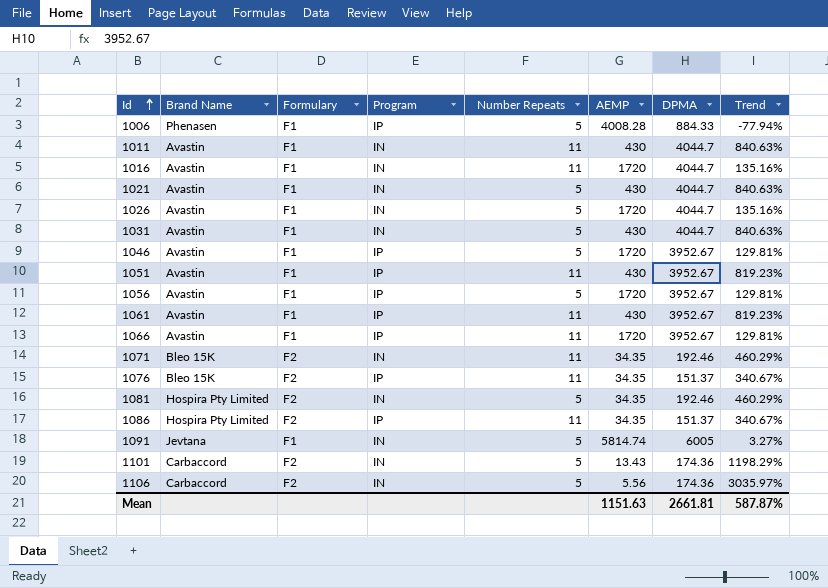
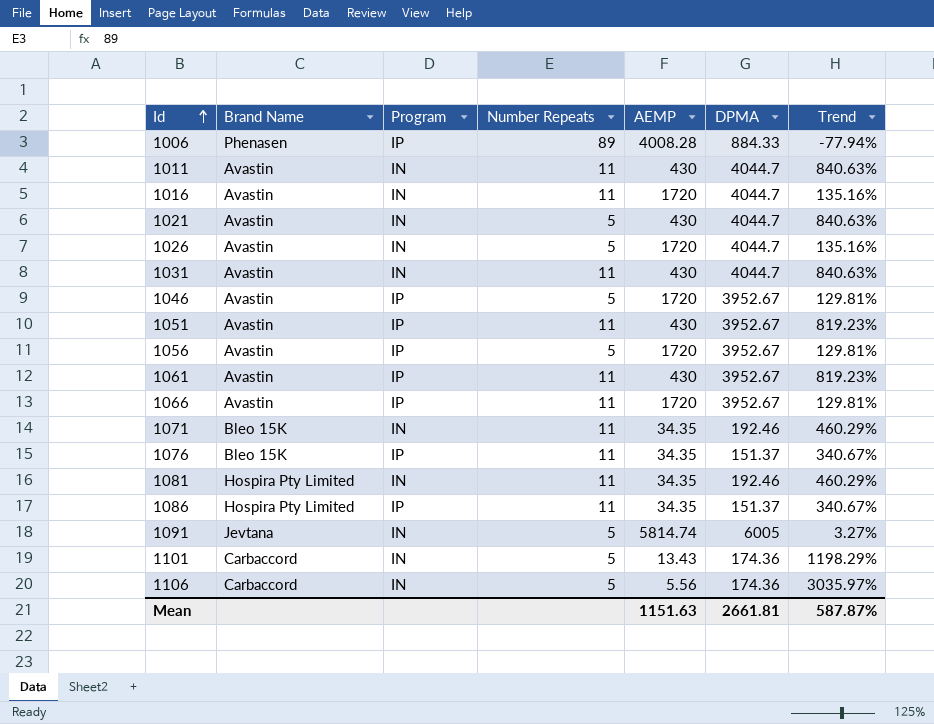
column Formulary | position: 3 -> none
1006 | Number Repeats: 5 -> 89
1031 | Number Repeats: 5 -> 11
1081 | Number Repeats: 5 -> 11

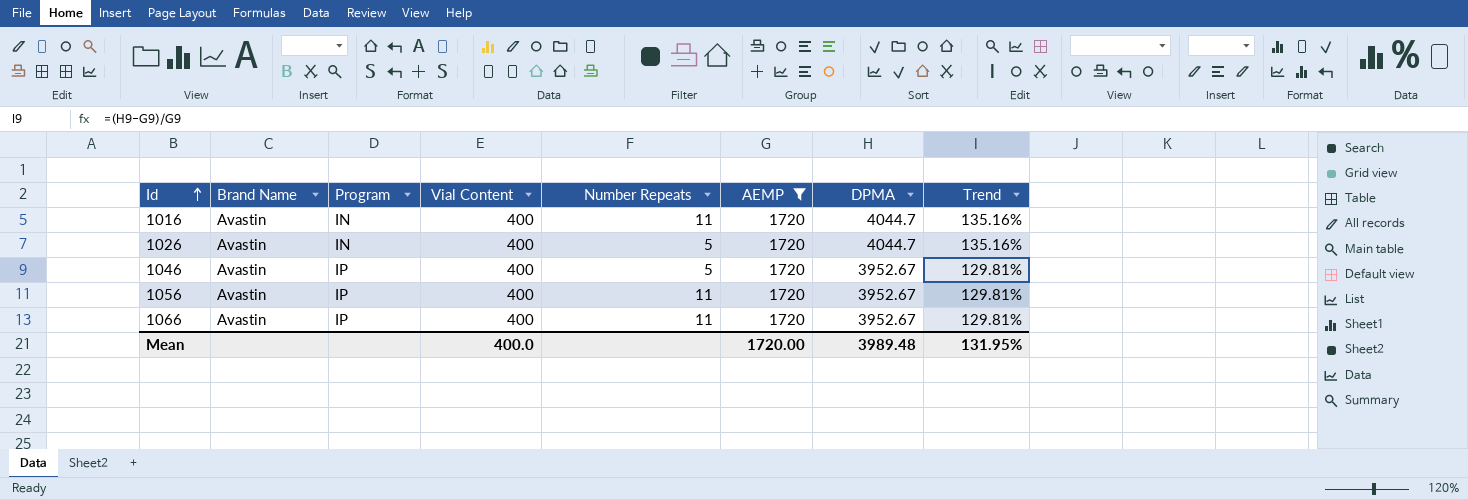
filter: none -> AEMP = 1720
column Vial Content | position: none -> 4
1056 | Number Repeats: 5 -> 11
Mean | AEMP: 1151.63 -> 1720.00
Mean | DPMA: 2661.81 -> 3989.48
Mean | Trend: 587.87% -> 131.95%

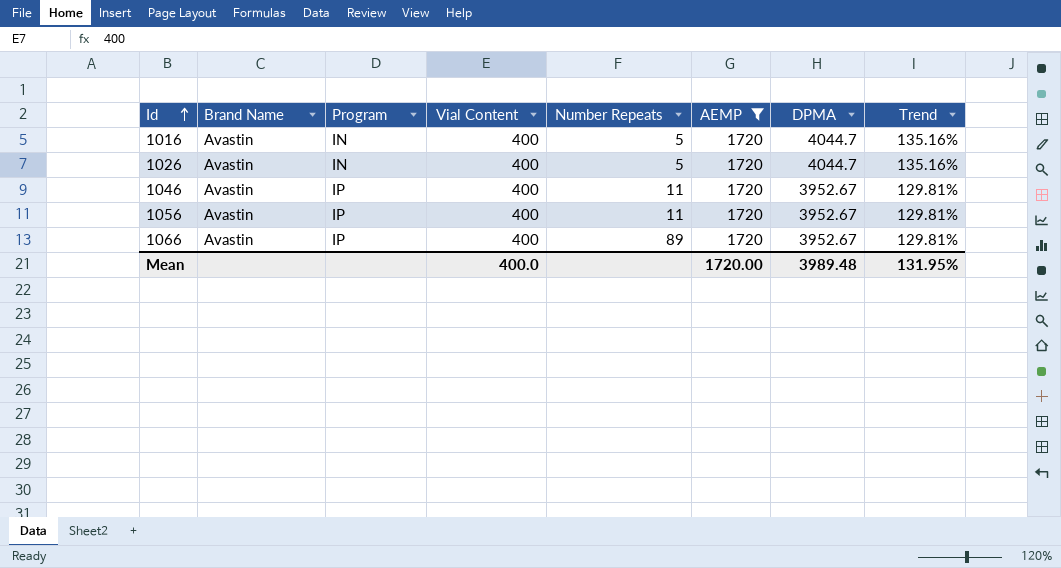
1016 | Number Repeats: 11 -> 5
1046 | Number Repeats: 5 -> 11
1066 | Number Repeats: 11 -> 89

